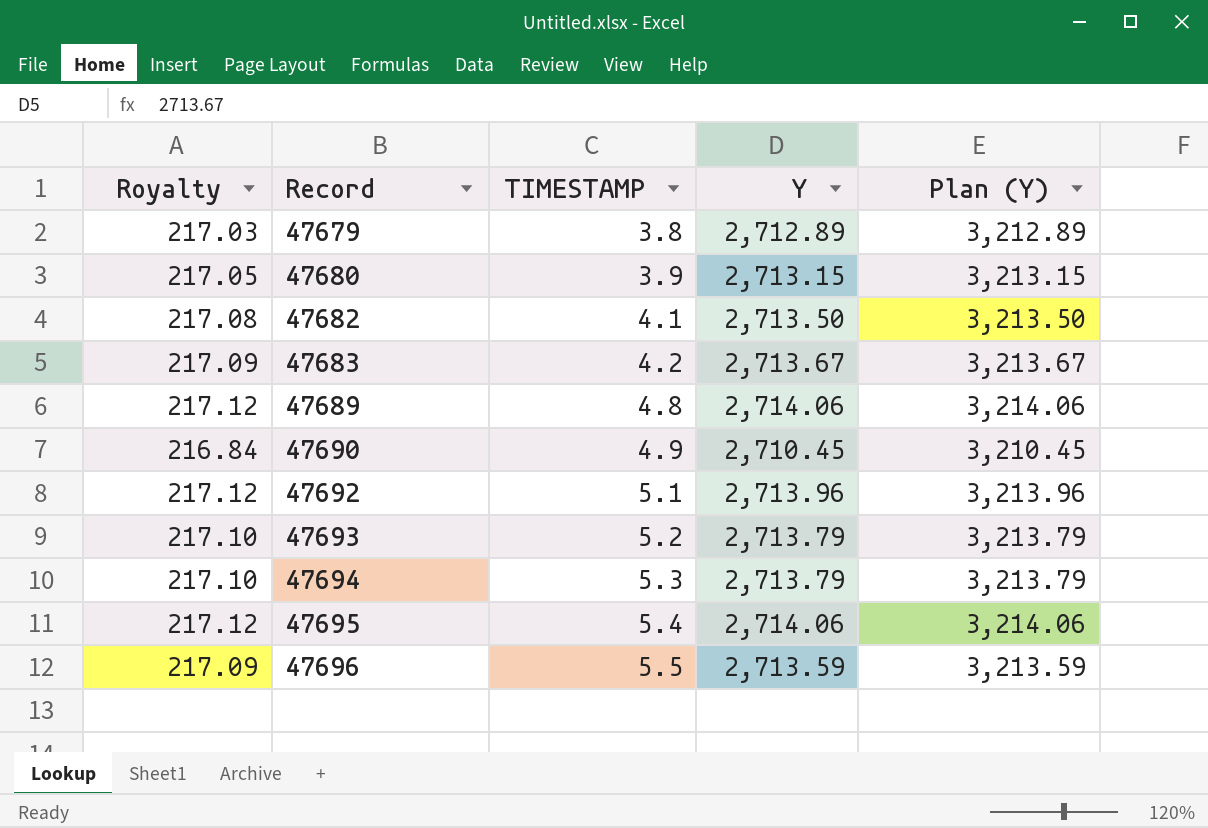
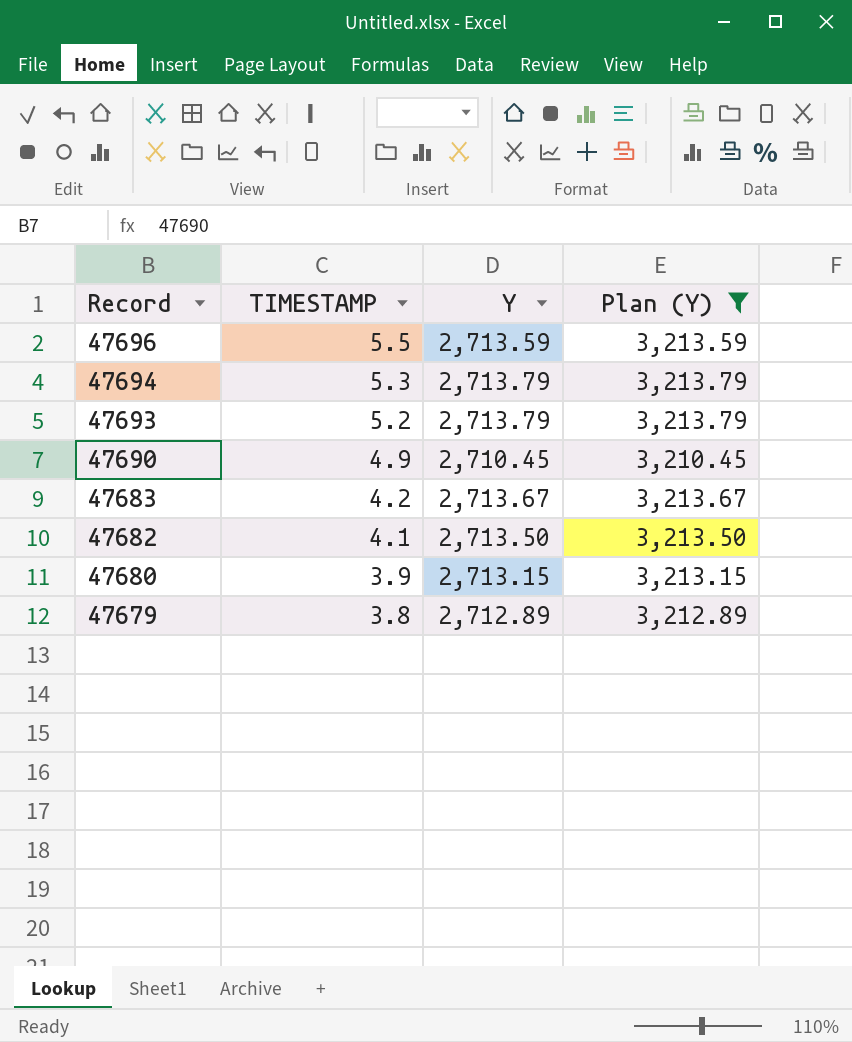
filter: none -> Plan (Y) <= 3,213.79
row order: Record ascending -> Record descending
column Royalty | formula: [Y] * 0.08 -> none

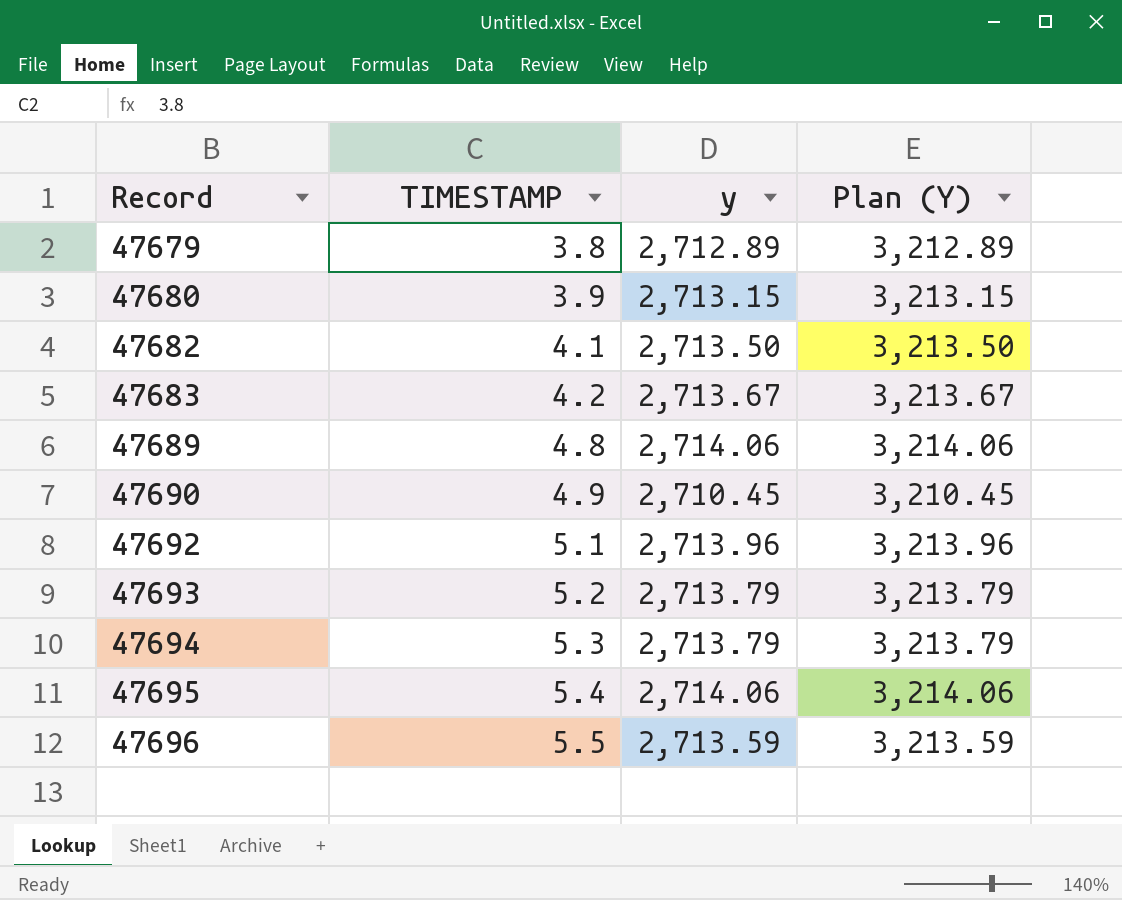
filter: Plan (Y) <= 3,213.79 -> none
row order: Record descending -> Record ascending
column name: Y -> y

